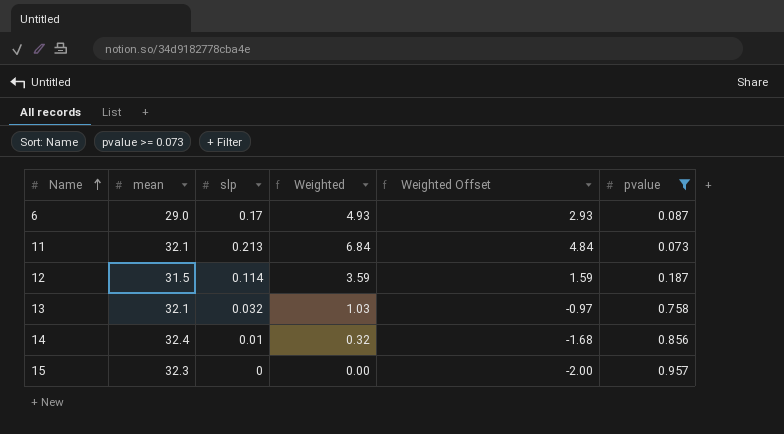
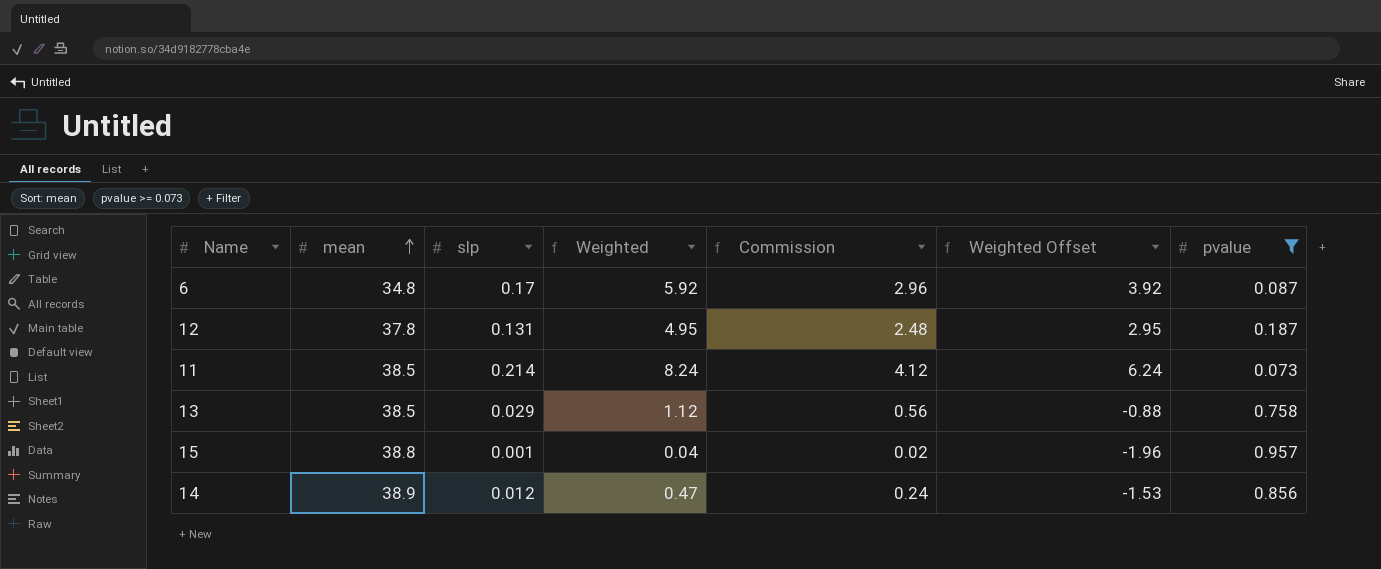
row order: Name ascending -> mean ascending
column Commission | formula: none -> [Weighted] * 0.5
6 | mean: 29.0 -> 34.8
6 | Weighted: 4.93 -> 5.92
6 | Weighted Offset: 2.93 -> 3.92
12 | mean: 31.5 -> 37.8
12 | slp: 0.114 -> 0.131
12 | Weighted: 3.59 -> 4.95
12 | Weighted Offset: 1.59 -> 2.95
11 | mean: 32.1 -> 38.5
11 | slp: 0.213 -> 0.214
11 | Weighted: 6.84 -> 8.24
11 | Weighted Offset: 4.84 -> 6.24
13 | mean: 32.1 -> 38.5
13 | slp: 0.032 -> 0.029
13 | Weighted: 1.03 -> 1.12
13 | Weighted Offset: -0.97 -> -0.88
15 | mean: 32.3 -> 38.8
15 | slp: 0 -> 0.001
15 | Weighted: 0.00 -> 0.04
15 | Weighted Offset: -2.00 -> -1.96
14 | mean: 32.4 -> 38.9
14 | slp: 0.01 -> 0.012
14 | Weighted: 0.32 -> 0.47
14 | Weighted Offset: -1.68 -> -1.53

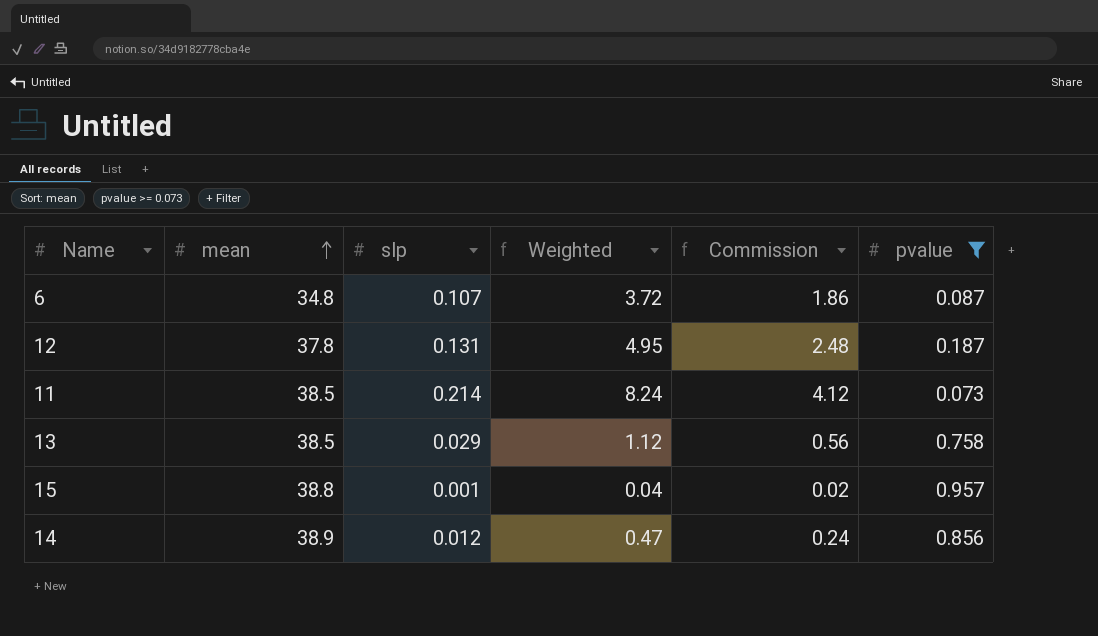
column Weighted Offset | formula: [Weighted] - 2 -> none
6 | slp: 0.17 -> 0.107
6 | Weighted: 5.92 -> 3.72
6 | Commission: 2.96 -> 1.86

